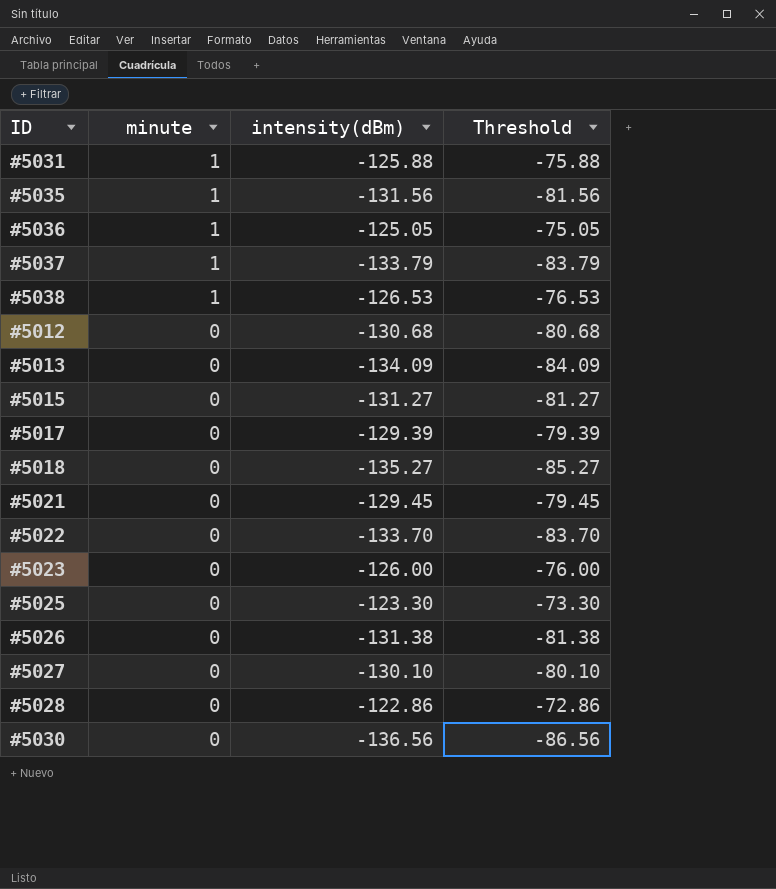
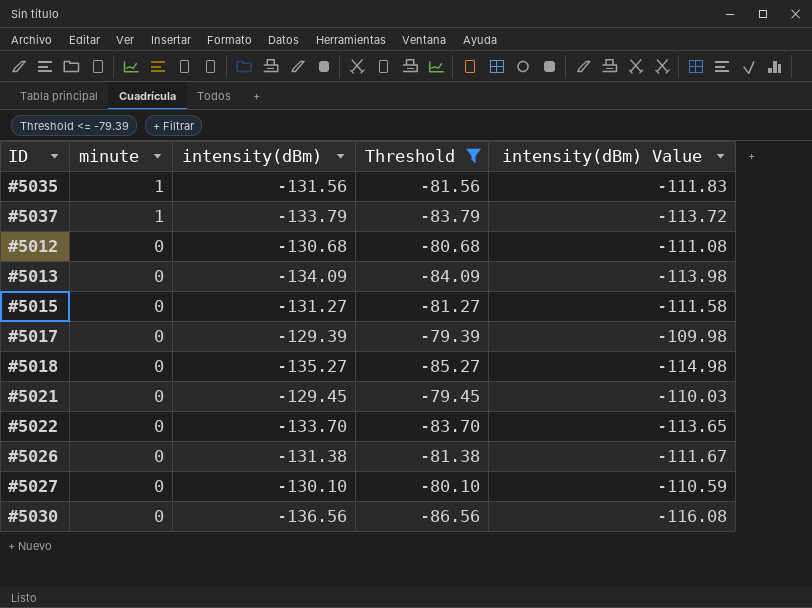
filter: none -> Threshold <= -79.39
column intensity(dBm) Value | formula: none -> [intensity(dBm)] * 0.85

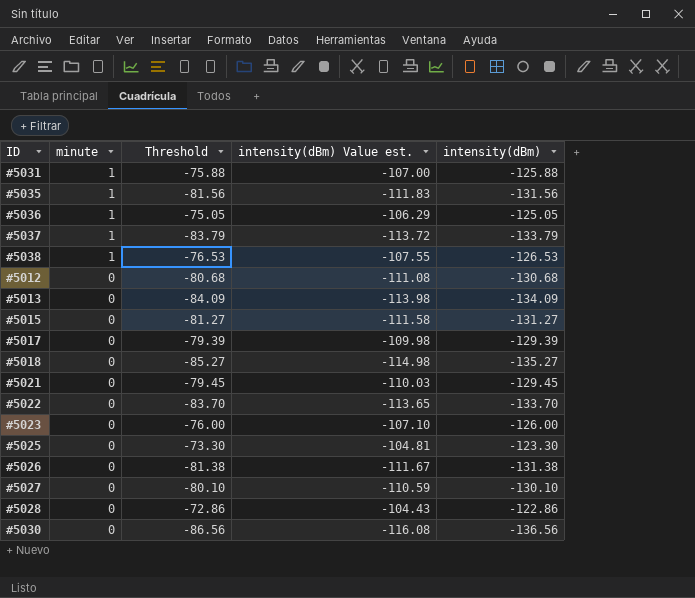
filter: Threshold <= -79.39 -> none
column name: intensity(dBm) Value -> intensity(dBm) Value est.
column intensity(dBm) | position: 3 -> 5

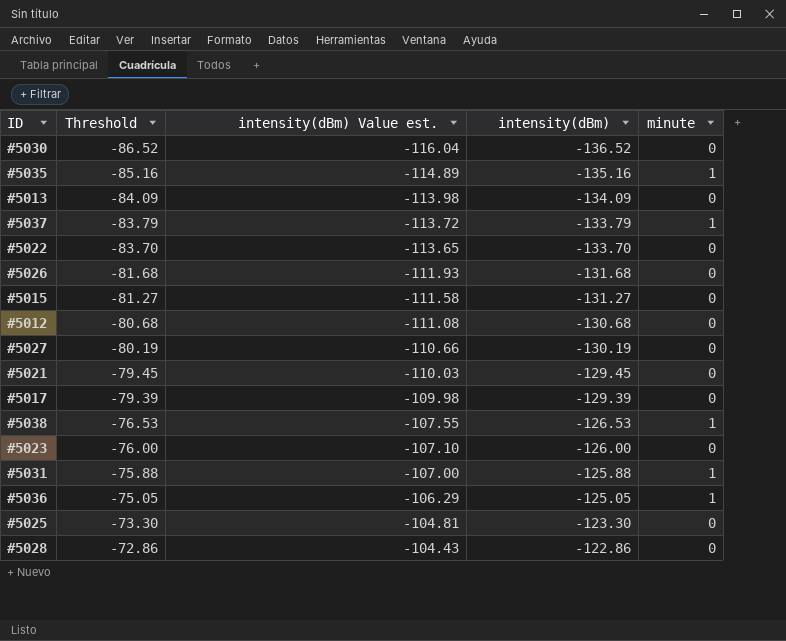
row order: minute descending -> Threshold ascending
column minute | position: 2 -> 5
row #5018: 0 | -85.27 | -114.98 | -135.27 -> none
#5030 | Threshold: -86.56 -> -86.52
#5030 | intensity(dBm) Value est.: -116.08 -> -116.04
#5030 | intensity(dBm): -136.56 -> -136.52
#5035 | Threshold: -81.56 -> -85.16
#5035 | intensity(dBm) Value est.: -111.83 -> -114.89
#5035 | intensity(dBm): -131.56 -> -135.16
#5026 | Threshold: -81.38 -> -81.68
#5026 | intensity(dBm) Value est.: -111.67 -> -111.93
#5026 | intensity(dBm): -131.38 -> -131.68
#5027 | Threshold: -80.10 -> -80.19
#5027 | intensity(dBm) Value est.: -110.59 -> -110.66
#5027 | intensity(dBm): -130.10 -> -130.19

